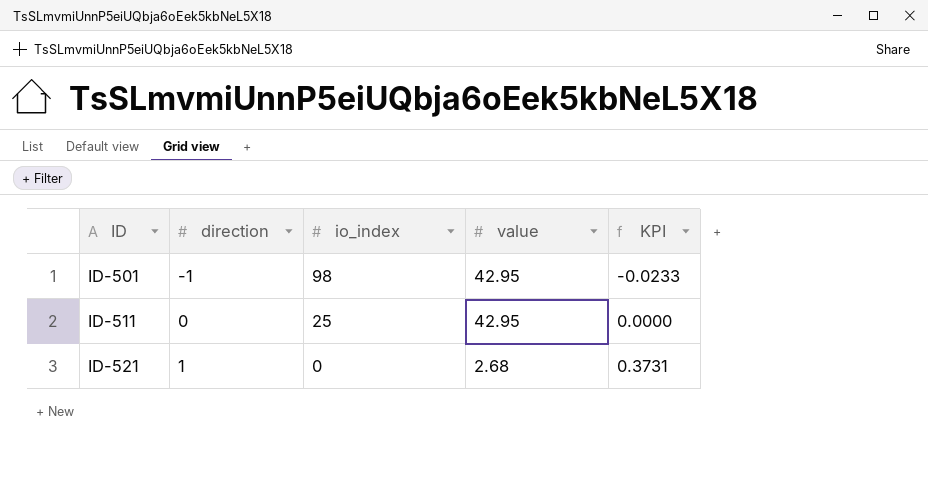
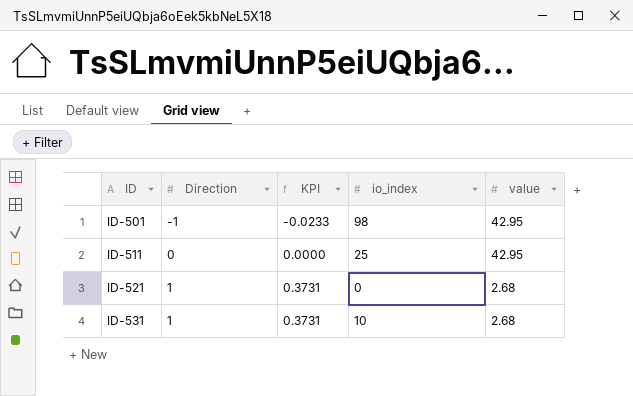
column name: direction -> Direction
column KPI | position: 5 -> 3
row ID-531: none -> 1 | 0.3731 | 10 | 2.68

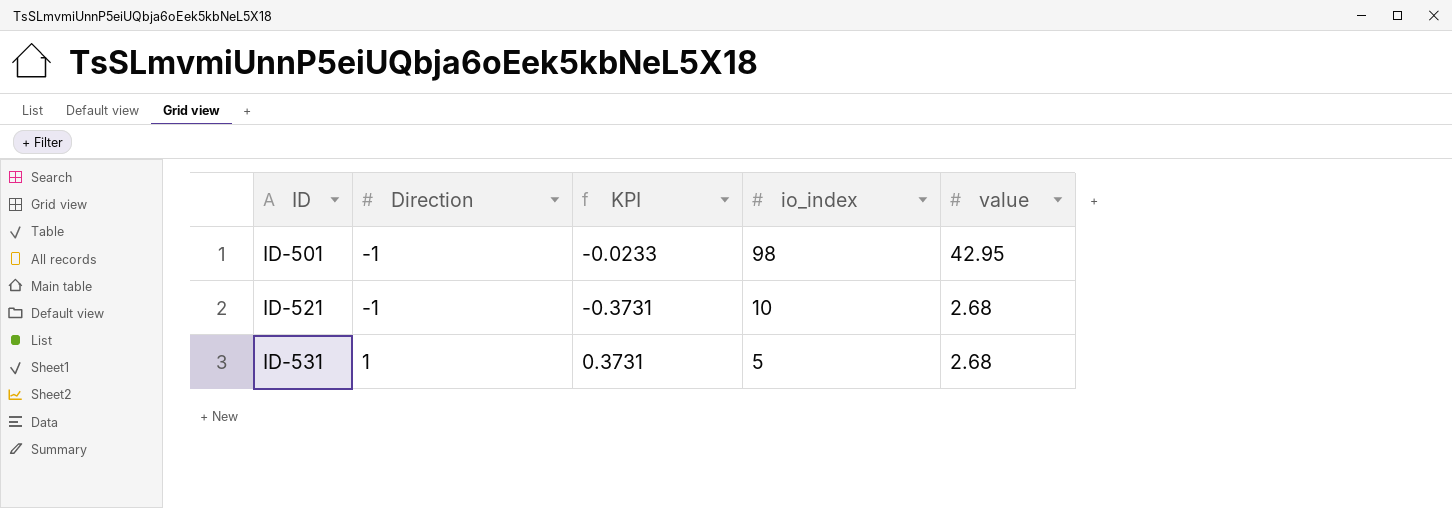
row ID-511: 0 | 0.0000 | 25 | 42.95 -> none
ID-521 | Direction: 1 -> -1
ID-521 | KPI: 0.3731 -> -0.3731
ID-521 | io_index: 0 -> 10
ID-531 | io_index: 10 -> 5

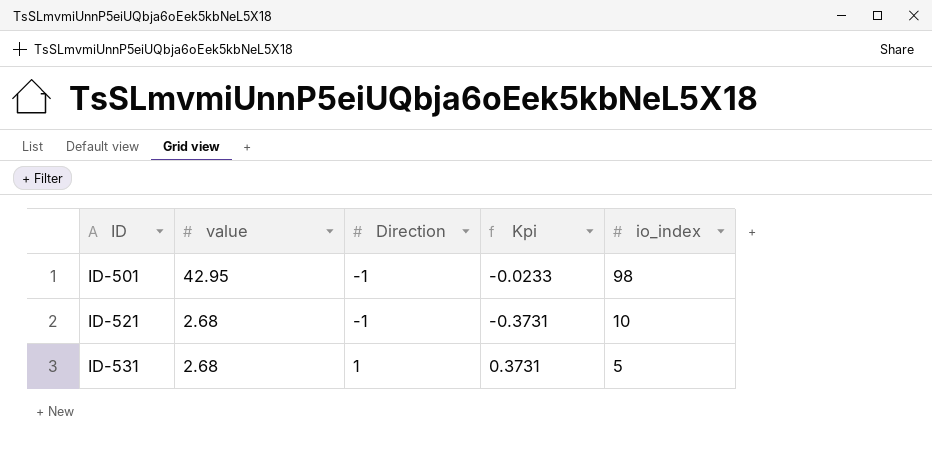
column value | position: 5 -> 2
column name: KPI -> Kpi

